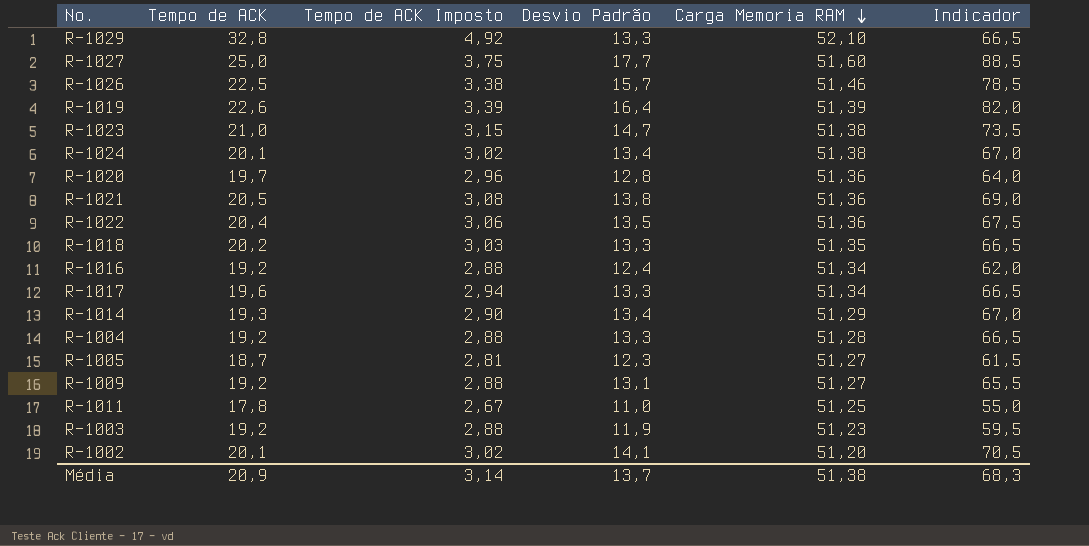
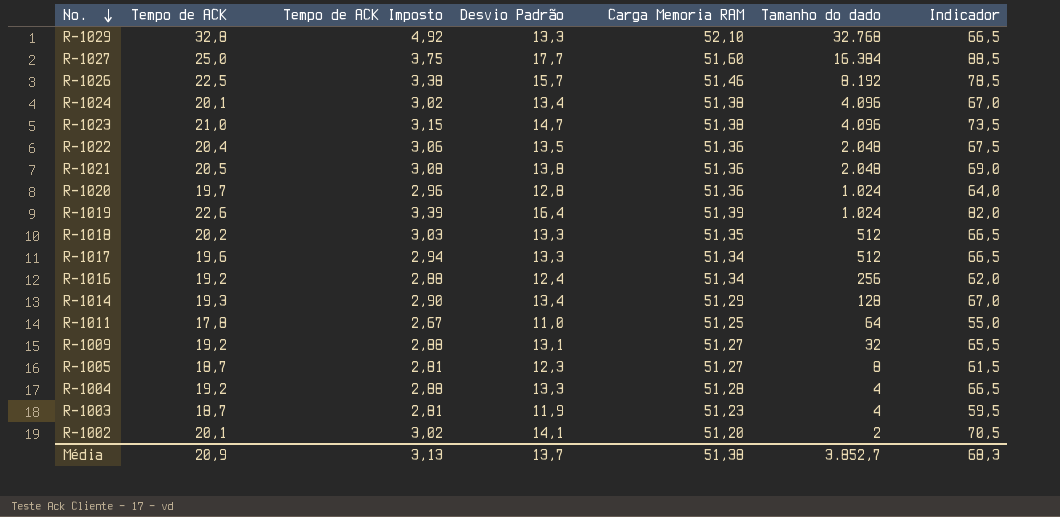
row order: Carga Memoria RAM descending -> No. descending
column Tamanho do dado | position: none -> 6
R-1003 | Tempo de ACK: 19,2 -> 18,7
R-1003 | Tempo de ACK Imposto: 2,88 -> 2,81
Média | Tempo de ACK Imposto: 3,14 -> 3,13

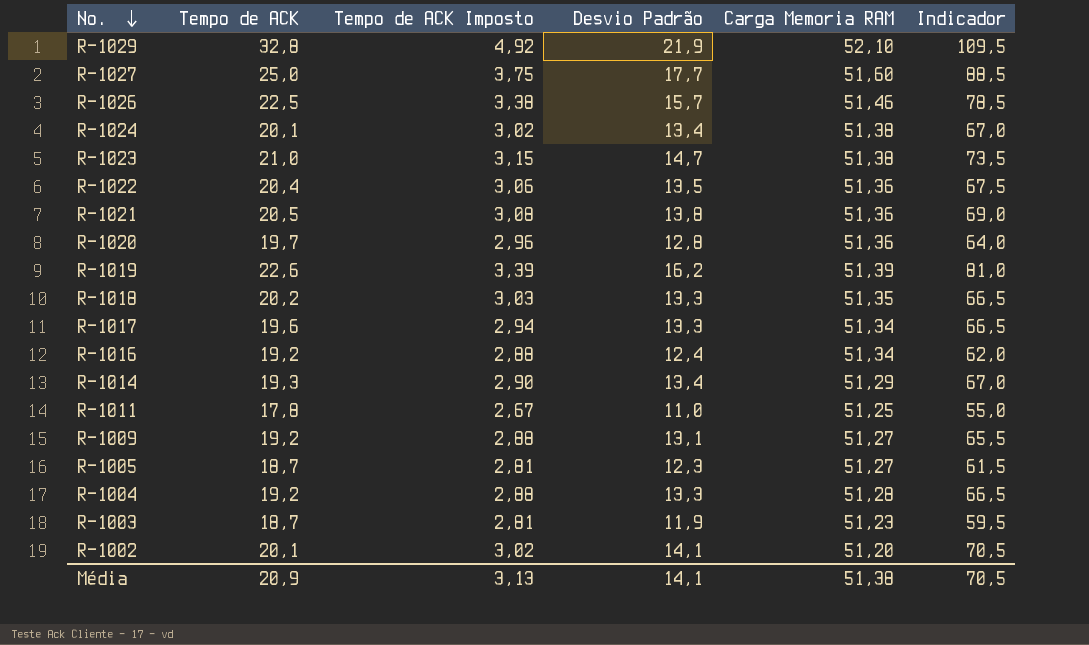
column Tamanho do dado | position: 6 -> none
R-1029 | Desvio Padrão: 13,3 -> 21,9
R-1029 | Indicador: 66,5 -> 109,5
R-1019 | Desvio Padrão: 16,4 -> 16,2
R-1019 | Indicador: 82,0 -> 81,0
Média | Desvio Padrão: 13,7 -> 14,1
Média | Indicador: 68,3 -> 70,5

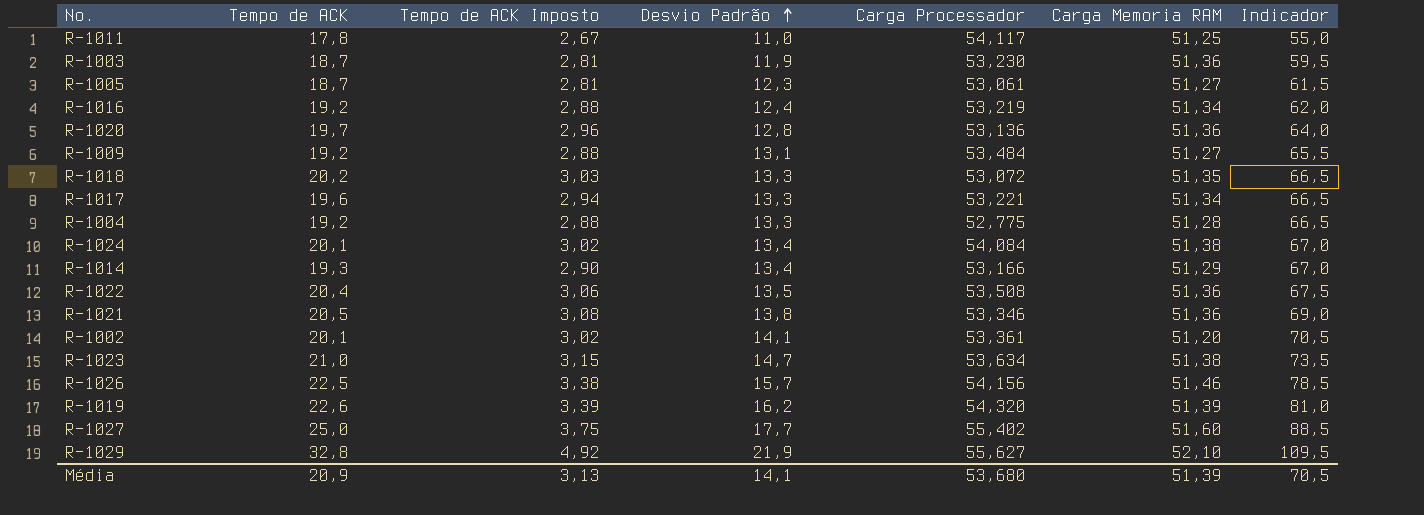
row order: No. descending -> Desvio Padrão ascending
column Carga Processador | position: none -> 5
R-1003 | Carga Memoria RAM: 51,23 -> 51,36
Média | Carga Memoria RAM: 51,38 -> 51,39

